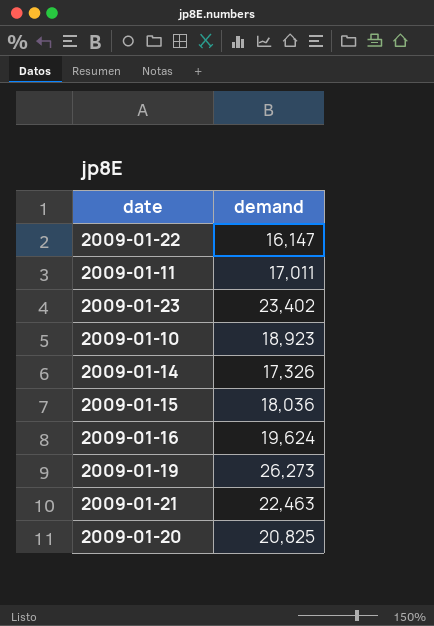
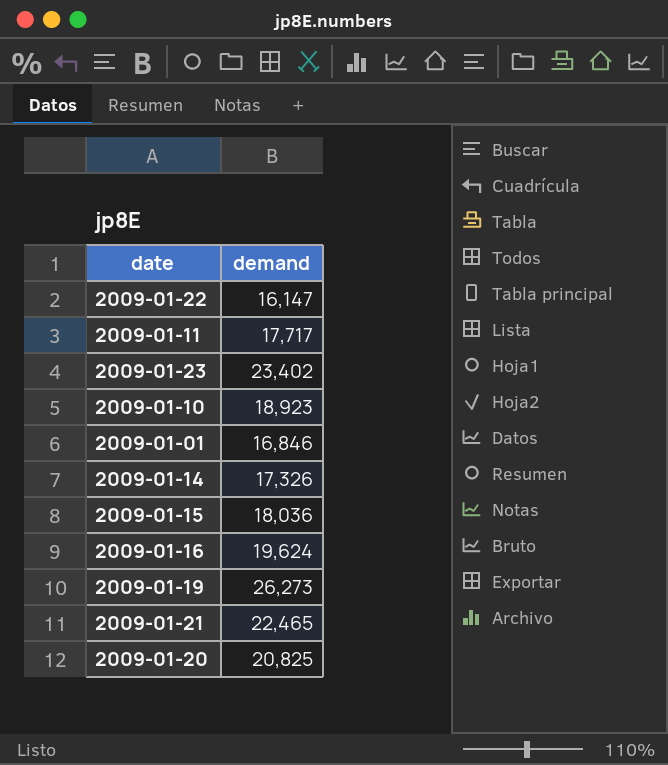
2009-01-11 | demand: 17,011 -> 17,717
row 2009-01-01: none -> 16,846
2009-01-21 | demand: 22,463 -> 22,465

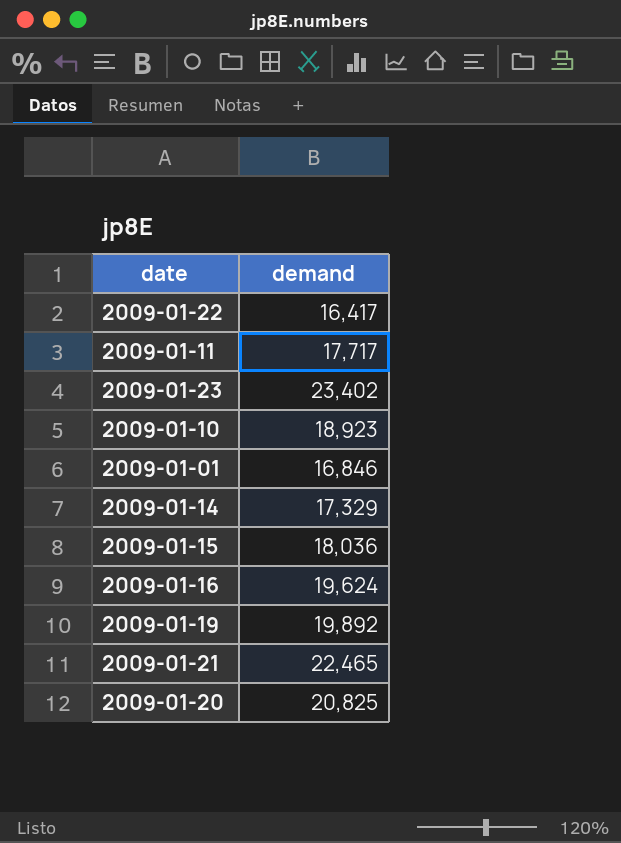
2009-01-22 | demand: 16,147 -> 16,417
2009-01-14 | demand: 17,326 -> 17,329
2009-01-19 | demand: 26,273 -> 19,892

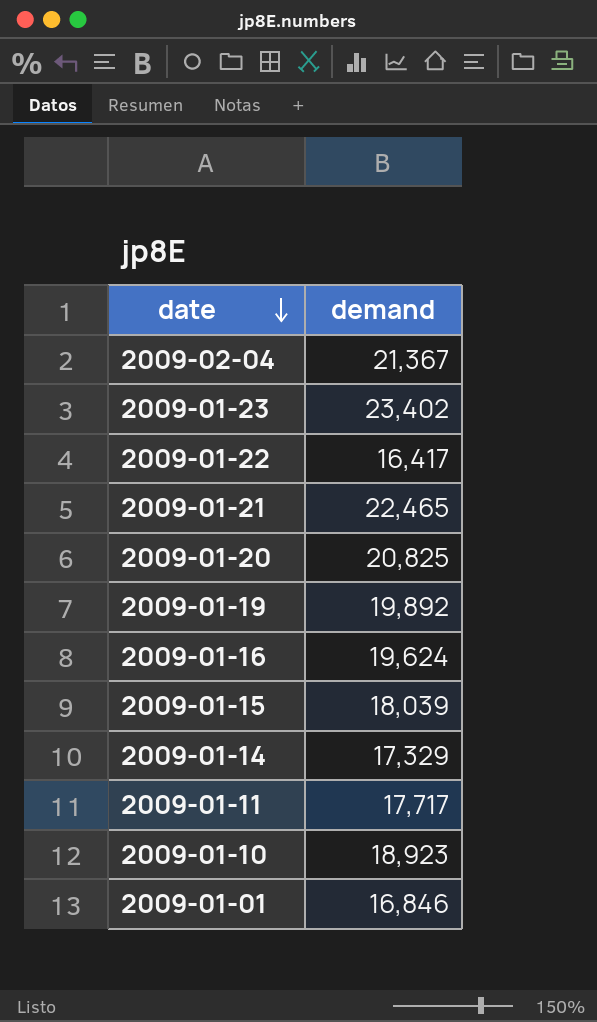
row order: none -> date descending
row 2009-02-04: none -> 21,367
2009-01-15 | demand: 18,036 -> 18,039

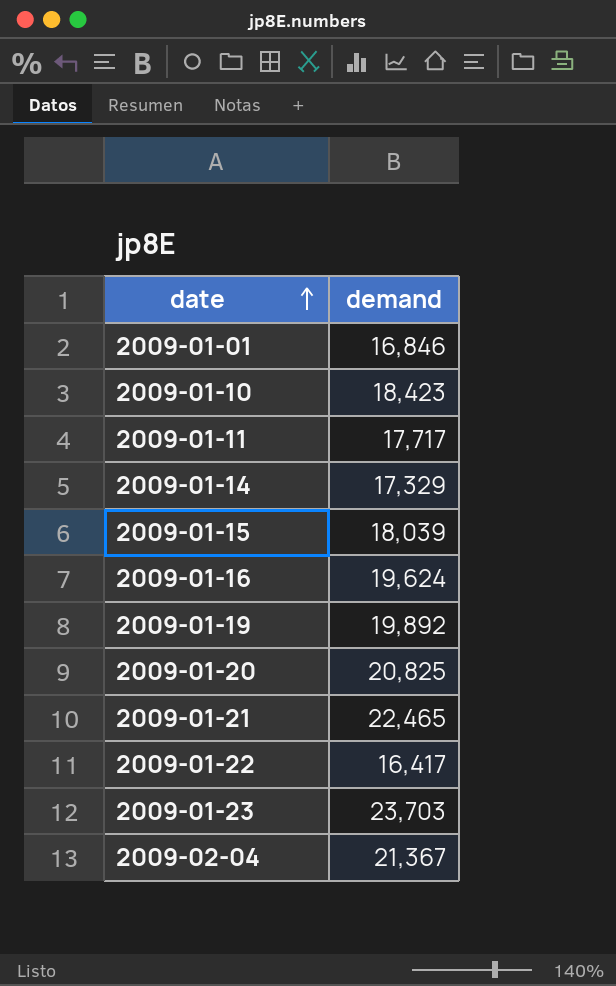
row order: date descending -> date ascending
2009-01-10 | demand: 18,923 -> 18,423
2009-01-23 | demand: 23,402 -> 23,703

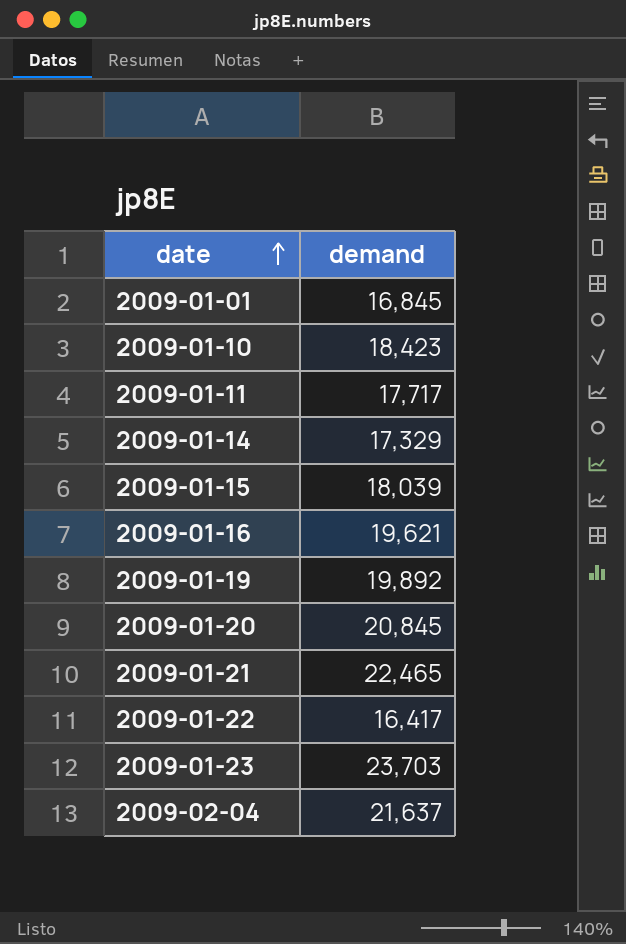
2009-01-01 | demand: 16,846 -> 16,845
2009-01-16 | demand: 19,624 -> 19,621
2009-01-20 | demand: 20,825 -> 20,845
2009-02-04 | demand: 21,367 -> 21,637

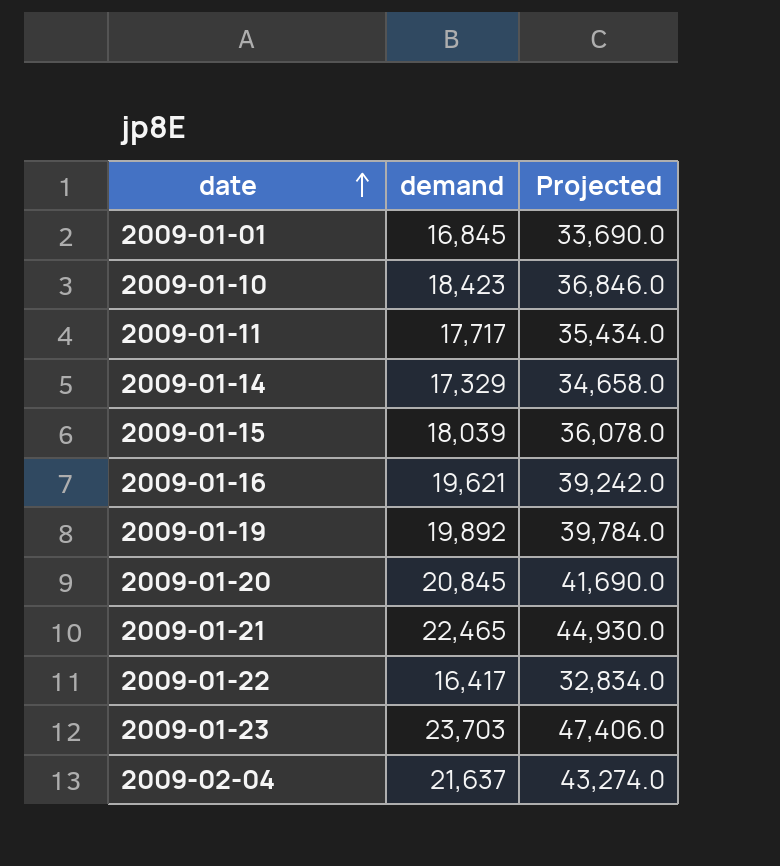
column Projected | formula: none -> [demand] * 2

